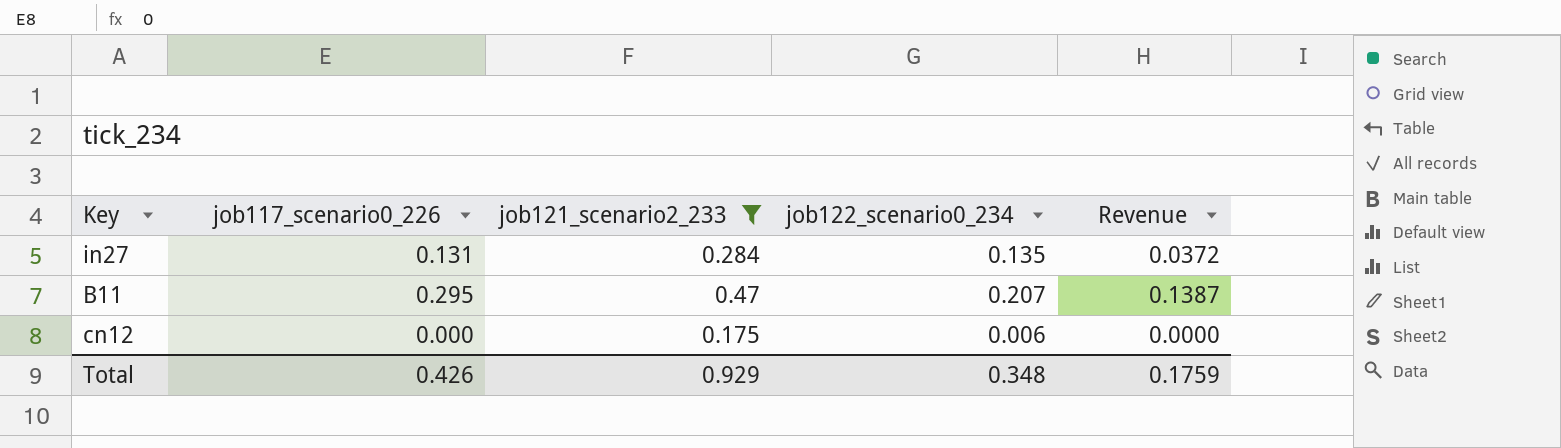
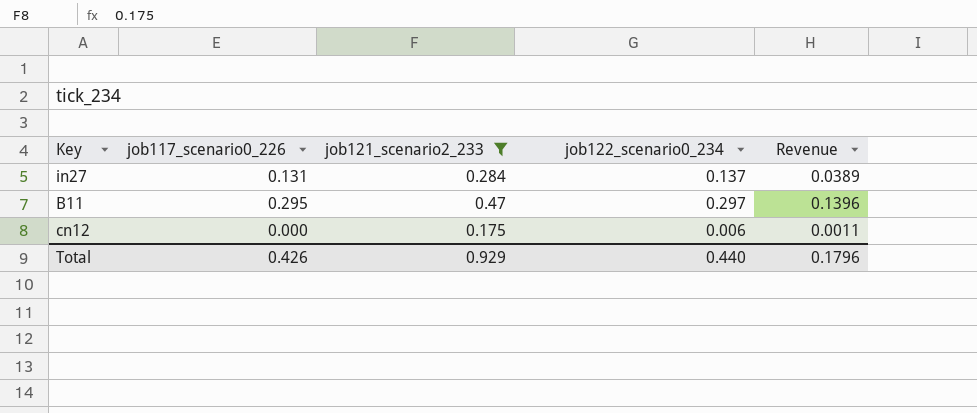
column Revenue | formula: [job117_scenario0_226] * [job121_scenario2_233] -> [job121_scenario2_233] * [job122_scenario0_234]
in27 | job122_scenario0_234: 0.135 -> 0.137
B11 | job122_scenario0_234: 0.207 -> 0.297
Total | job122_scenario0_234: 0.348 -> 0.440
Total | Revenue: 0.1759 -> 0.1796

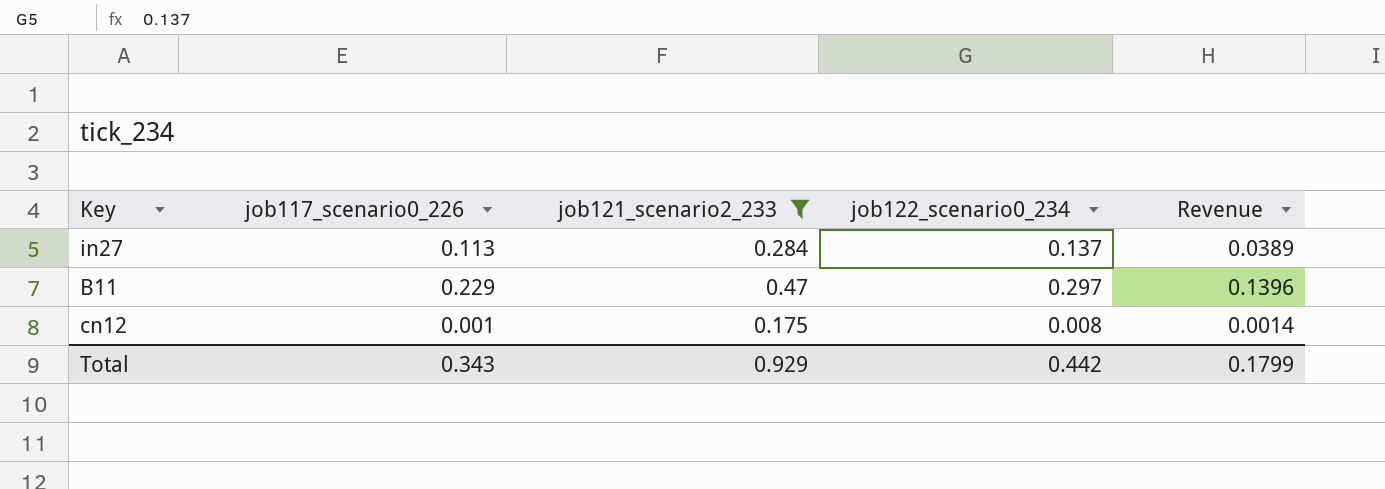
in27 | job117_scenario0_226: 0.131 -> 0.113
B11 | job117_scenario0_226: 0.295 -> 0.229
cn12 | job117_scenario0_226: 0.000 -> 0.001
cn12 | job122_scenario0_234: 0.006 -> 0.008
cn12 | Revenue: 0.0011 -> 0.0014
Total | job117_scenario0_226: 0.426 -> 0.343
Total | job122_scenario0_234: 0.440 -> 0.442
Total | Revenue: 0.1796 -> 0.1799

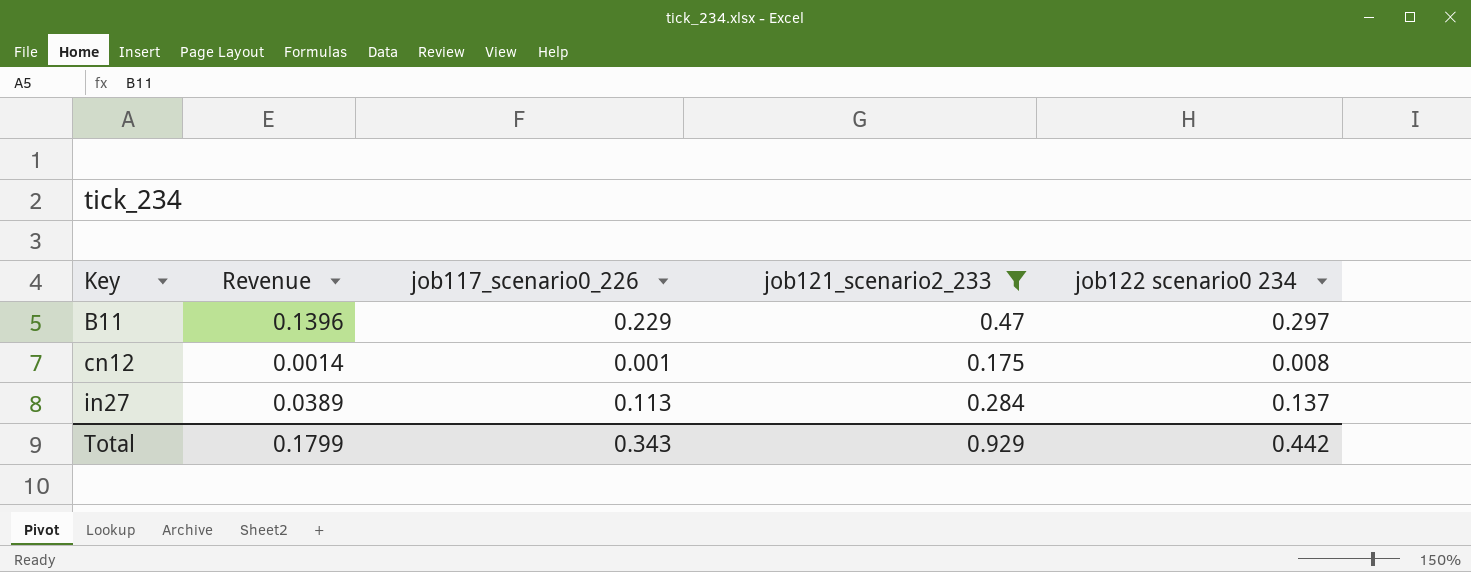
row order: none -> Key ascending
column Revenue | position: 5 -> 2
column name: job122_scenario0_234 -> job122 scenario0 234

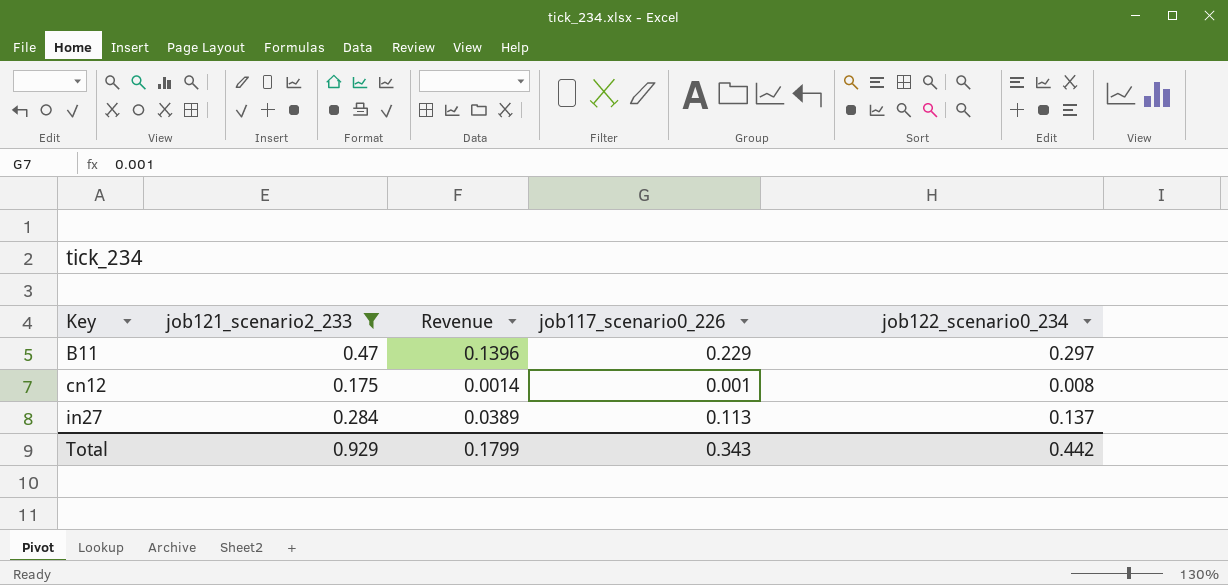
column job121_scenario2_233 | position: 4 -> 2
column name: job122 scenario0 234 -> job122_scenario0_234

